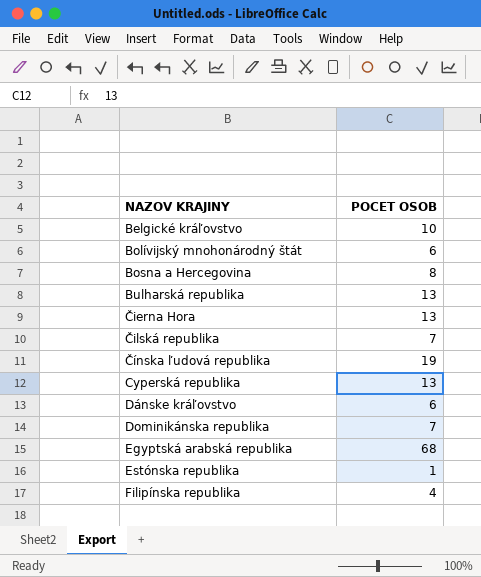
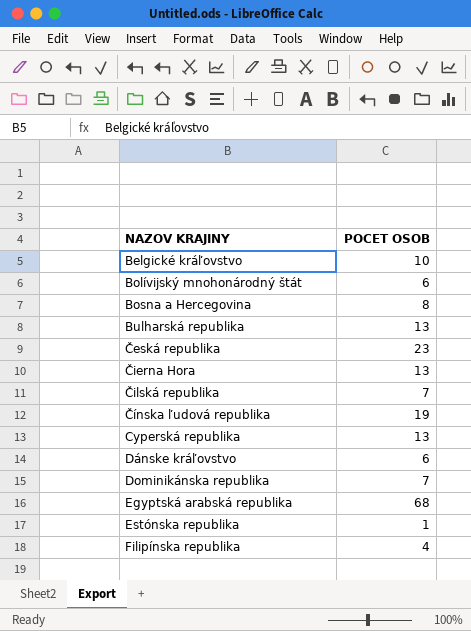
row Česká republika: none -> 23

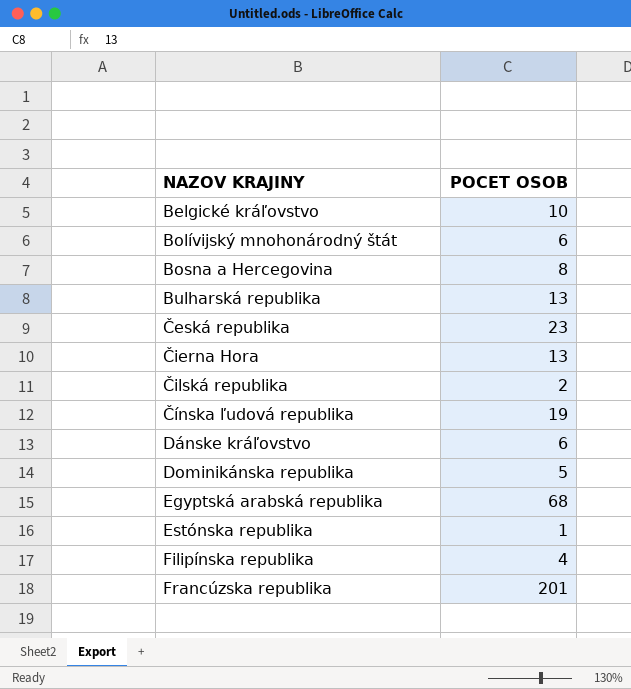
row Cyperská republika: 13 -> none
Čilská republika | POCET OSOB: 7 -> 2
Dominikánska republika | POCET OSOB: 7 -> 5
row Francúzska republika: none -> 201

